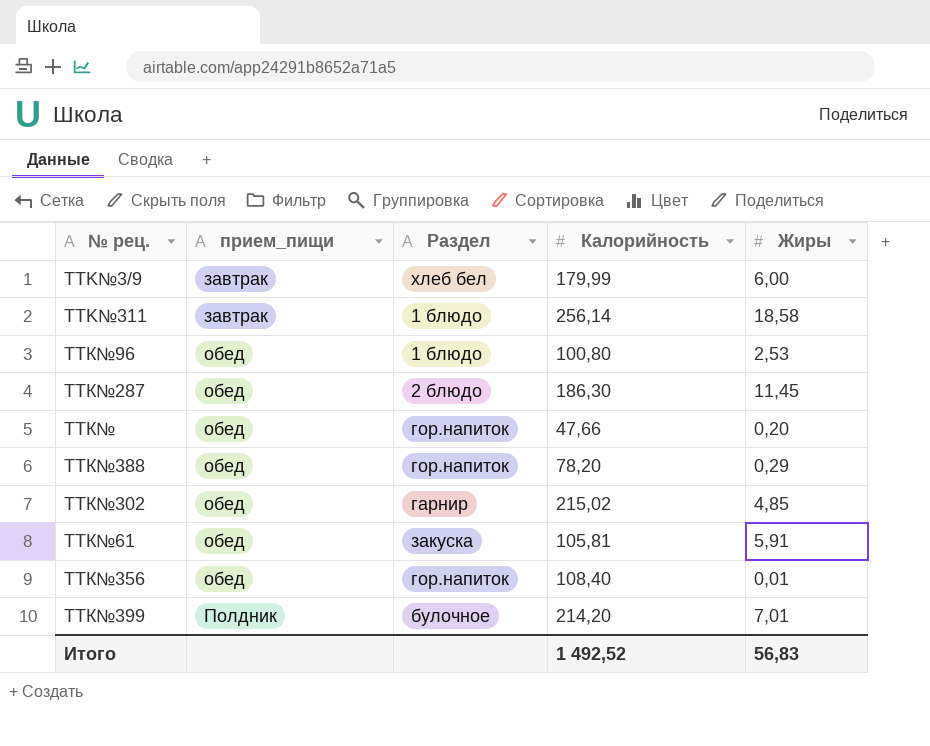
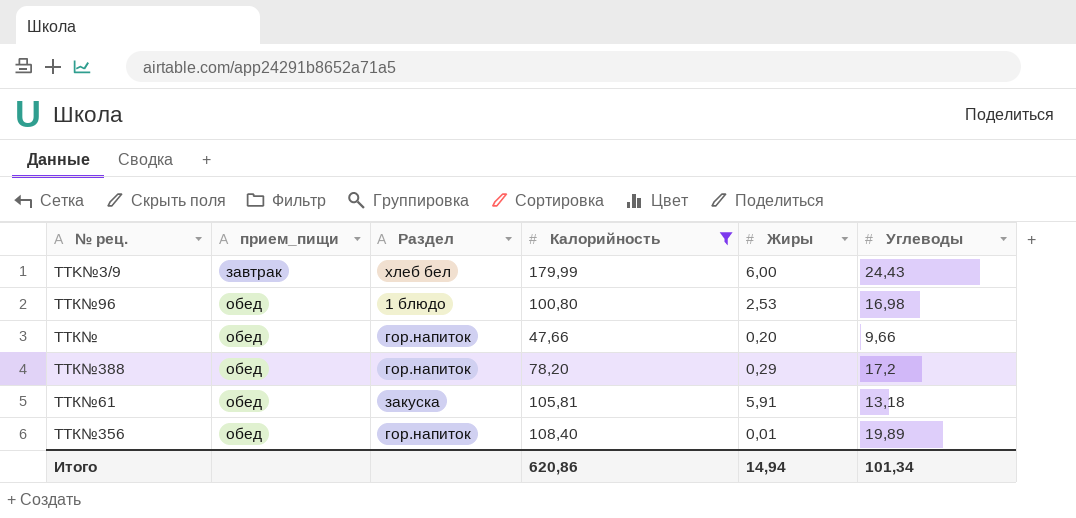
filter: none -> Калорийность <= 179,99
column Углеводы | position: none -> 6
Итого | Калорийность: 1 492,52 -> 620,86
Итого | Жиры: 56,83 -> 14,94

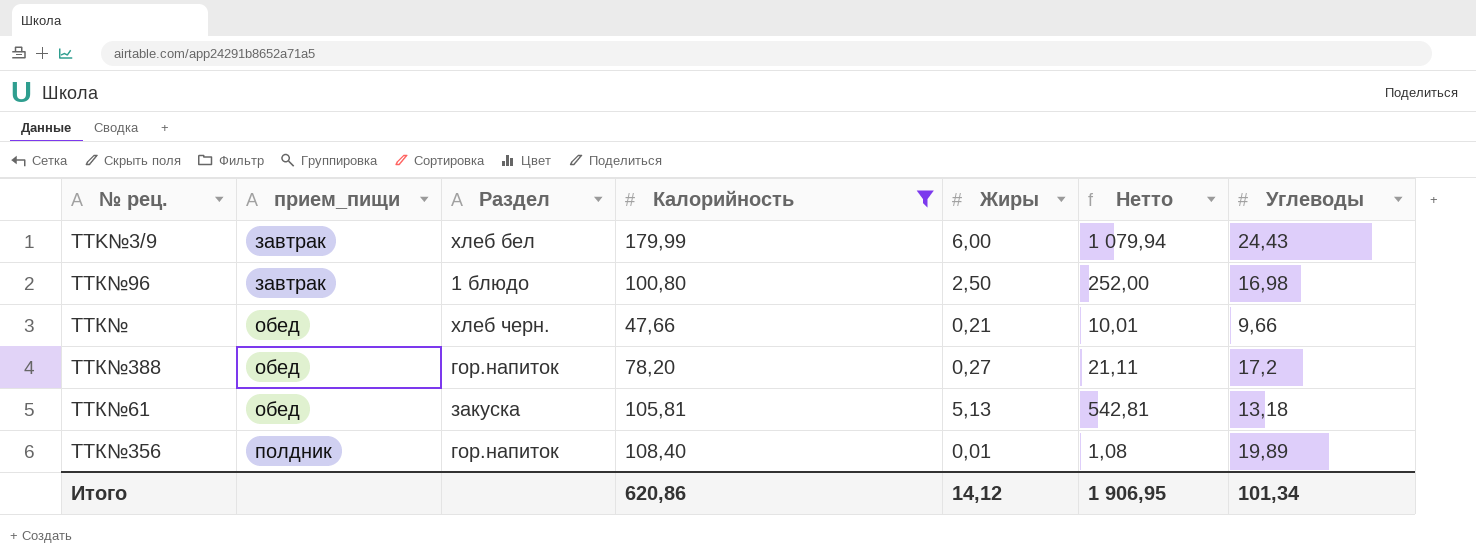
column Нетто | formula: none -> [Калорийность] * [Жиры]
ТТК№96 | прием_пищи: обед -> завтрак
ТТК№96 | Жиры: 2,53 -> 2,50
ТТК№ | Раздел: гор.напиток -> хлеб черн.
ТТК№ | Жиры: 0,20 -> 0,21
ТТК№388 | Жиры: 0,29 -> 0,27
ТТК№61 | Жиры: 5,91 -> 5,13
ТТК№356 | прием_пищи: обед -> полдник
Итого | Жиры: 14,94 -> 14,12

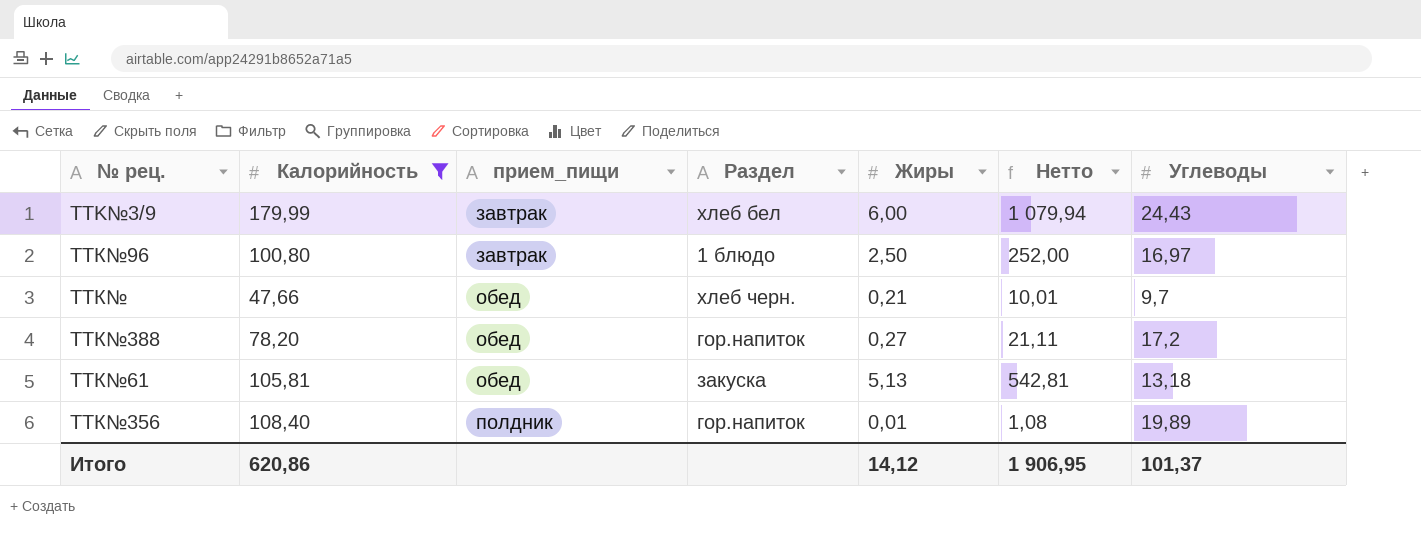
column Калорийность | position: 4 -> 2
ТТК№96 | Углеводы: 16,98 -> 16,97
ТТК№ | Углеводы: 9,66 -> 9,7
Итого | Углеводы: 101,34 -> 101,37

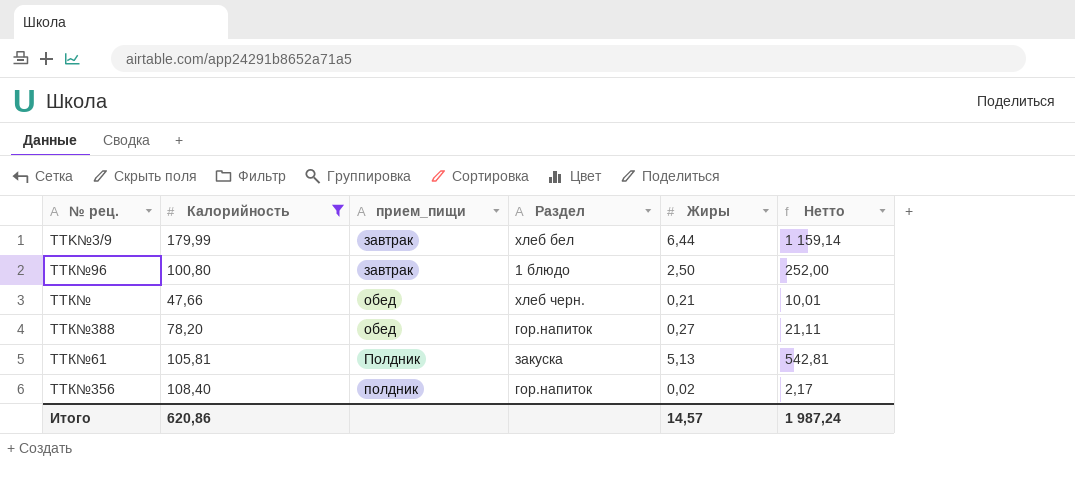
column Углеводы | position: 7 -> none
TTK№3/9 | Жиры: 6,00 -> 6,44
TTK№3/9 | Нетто: 1 079,94 -> 1 159,14
ТТК№61 | прием_пищи: обед -> Полдник
ТТК№356 | Жиры: 0,01 -> 0,02
ТТК№356 | Нетто: 1,08 -> 2,17
Итого | Жиры: 14,12 -> 14,57
Итого | Нетто: 1 906,95 -> 1 987,24

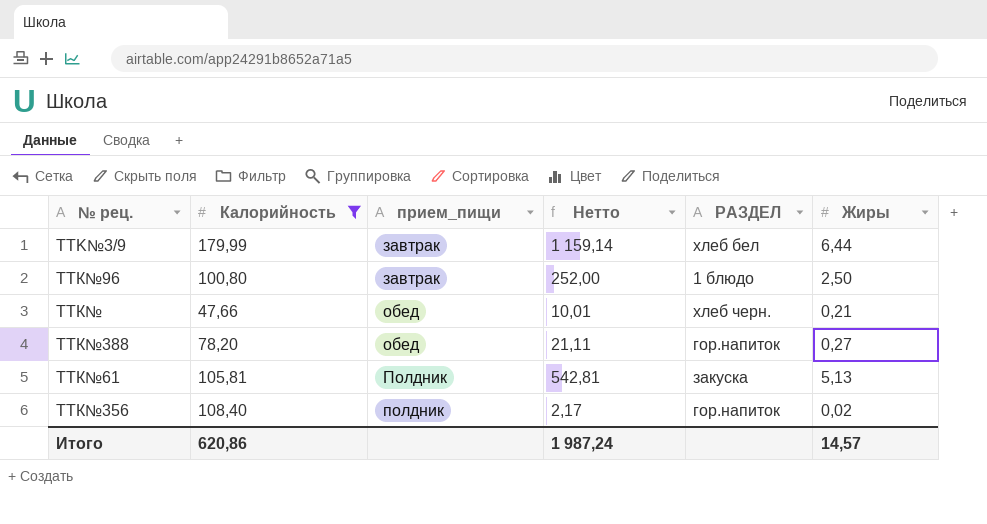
column Нетто | position: 6 -> 4
column name: Раздел -> РАЗДЕЛ

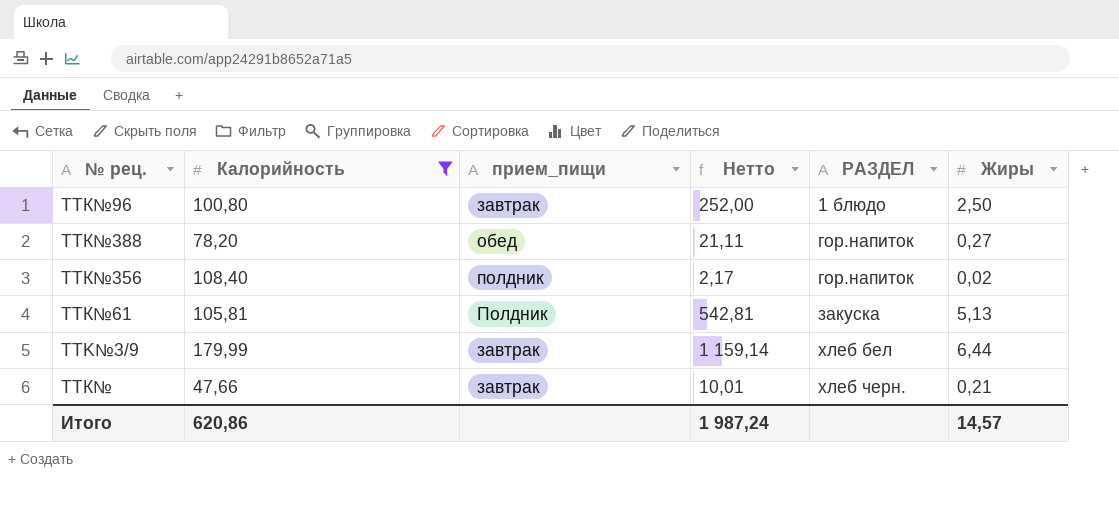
row order: прием_пищи ascending -> РАЗДЕЛ ascending
ТТК№ | прием_пищи: обед -> завтрак

